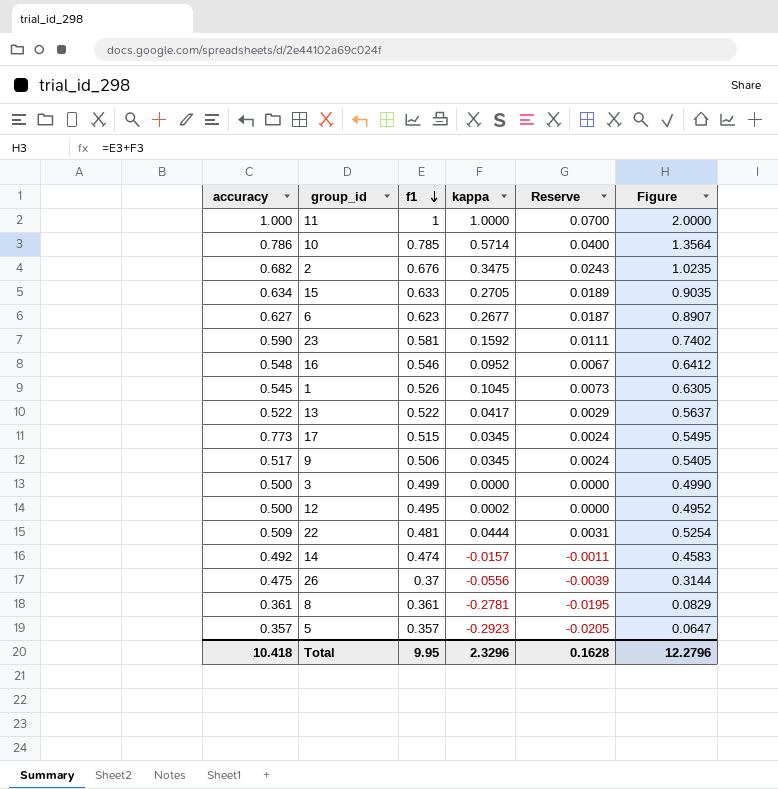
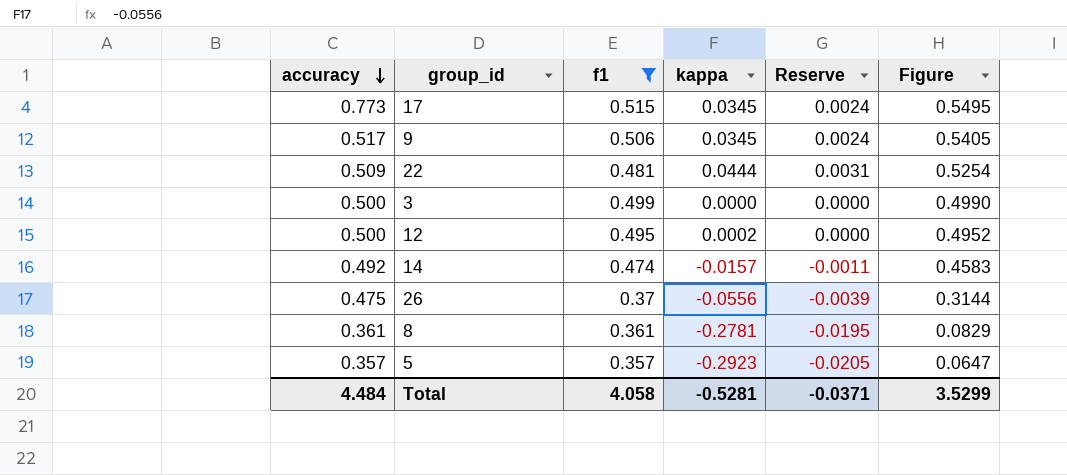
filter: none -> f1 <= 0.515
row order: f1 descending -> accuracy descending
Total | accuracy: 10.418 -> 4.484
Total | f1: 9.95 -> 4.058
Total | kappa: 2.3296 -> -0.5281
Total | Reserve: 0.1628 -> -0.0371
Total | Figure: 12.2796 -> 3.5299

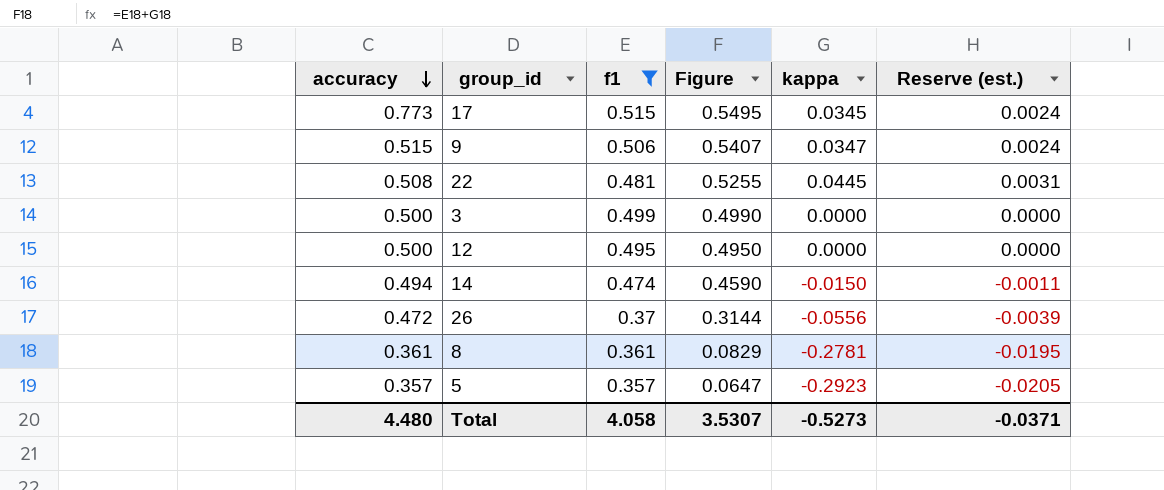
column Figure | position: 6 -> 4
column name: Reserve -> Reserve (est.)
9 | accuracy: 0.517 -> 0.515
9 | Figure: 0.5405 -> 0.5407
9 | kappa: 0.0345 -> 0.0347
22 | accuracy: 0.509 -> 0.508
22 | Figure: 0.5254 -> 0.5255
22 | kappa: 0.0444 -> 0.0445
12 | Figure: 0.4952 -> 0.4950
12 | kappa: 0.0002 -> 0.0000
14 | accuracy: 0.492 -> 0.494
14 | Figure: 0.4583 -> 0.4590
14 | kappa: -0.0157 -> -0.0150
26 | accuracy: 0.475 -> 0.472
Total | accuracy: 4.484 -> 4.480
Total | Figure: 3.5299 -> 3.5307
Total | kappa: -0.5281 -> -0.5273

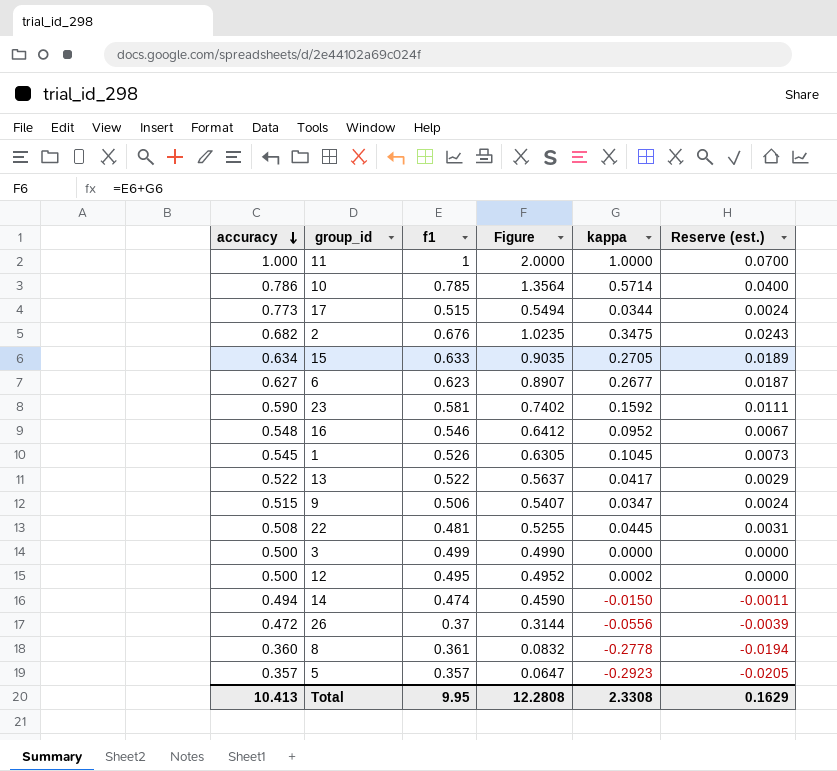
filter: f1 <= 0.515 -> none
17 | Figure: 0.5495 -> 0.5494
17 | kappa: 0.0345 -> 0.0344
12 | Figure: 0.4950 -> 0.4952
12 | kappa: 0.0000 -> 0.0002
8 | accuracy: 0.361 -> 0.360
8 | Figure: 0.0829 -> 0.0832
8 | kappa: -0.2781 -> -0.2778
8 | Reserve (est.): -0.0195 -> -0.0194
Total | accuracy: 4.480 -> 10.413
Total | f1: 4.058 -> 9.95
Total | Figure: 3.5307 -> 12.2808
Total | kappa: -0.5273 -> 2.3308
Total | Reserve (est.): -0.0371 -> 0.1629

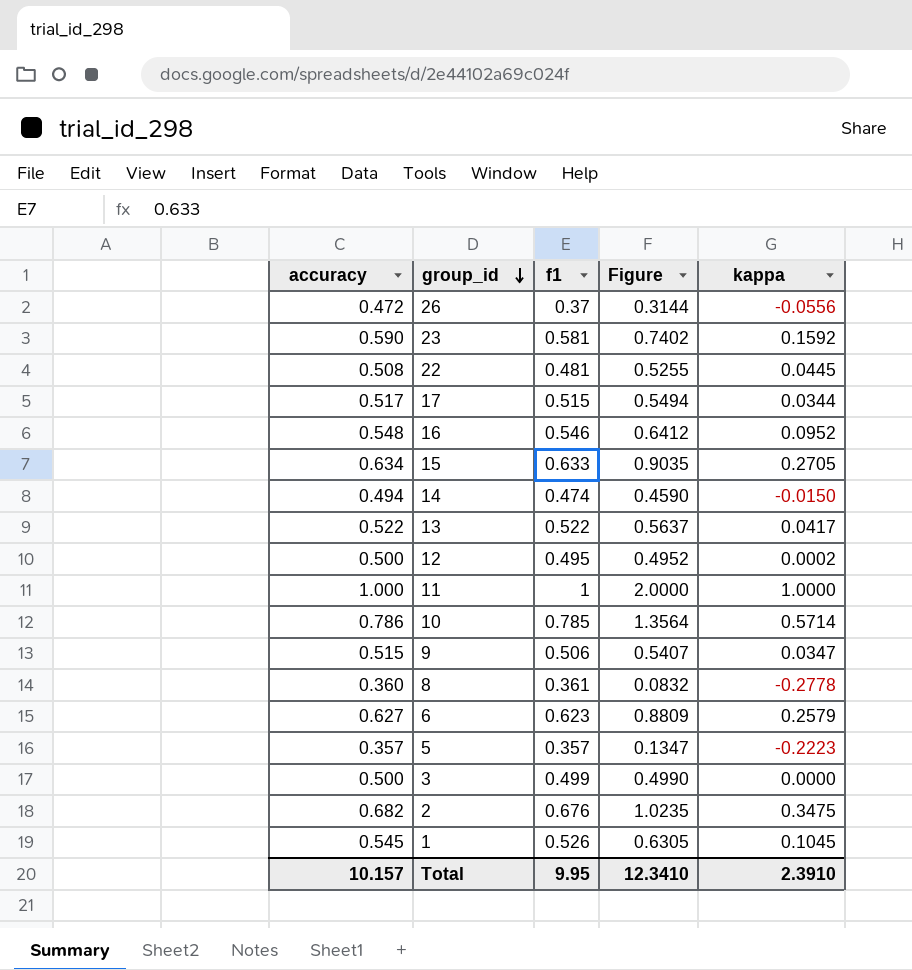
row order: accuracy descending -> group_id descending
column Reserve (est.) | formula: [kappa] * 0.07 -> none
17 | accuracy: 0.773 -> 0.517
6 | Figure: 0.8907 -> 0.8809
6 | kappa: 0.2677 -> 0.2579
5 | Figure: 0.0647 -> 0.1347
5 | kappa: -0.2923 -> -0.2223
Total | accuracy: 10.413 -> 10.157
Total | Figure: 12.2808 -> 12.3410
Total | kappa: 2.3308 -> 2.3910

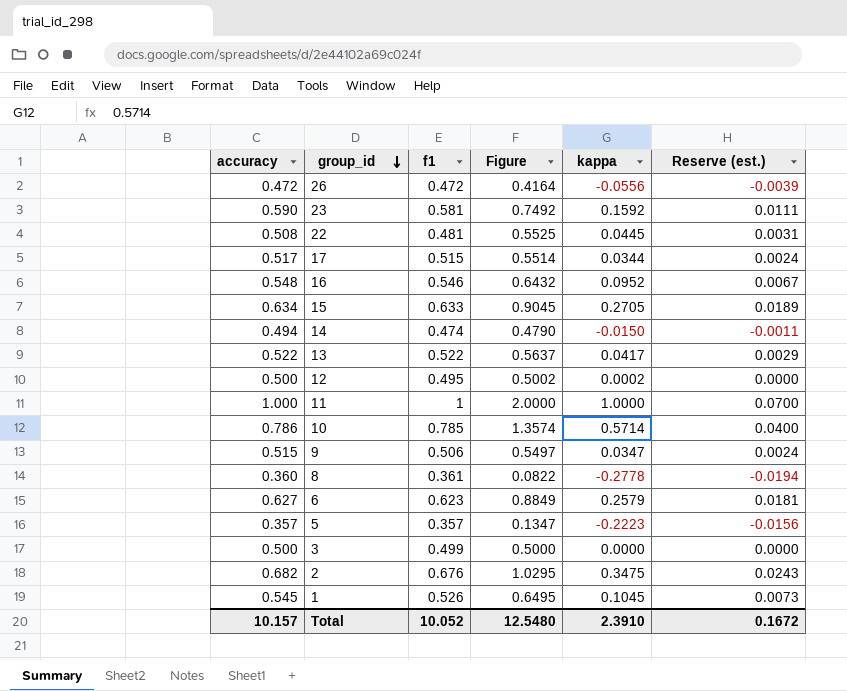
column Figure | formula: [f1] + [kappa] -> [accuracy] + [kappa]
column Reserve (est.) | formula: none -> [kappa] * 0.07
26 | f1: 0.37 -> 0.472
Total | f1: 9.95 -> 10.052
Total | Figure: 12.3410 -> 12.5480

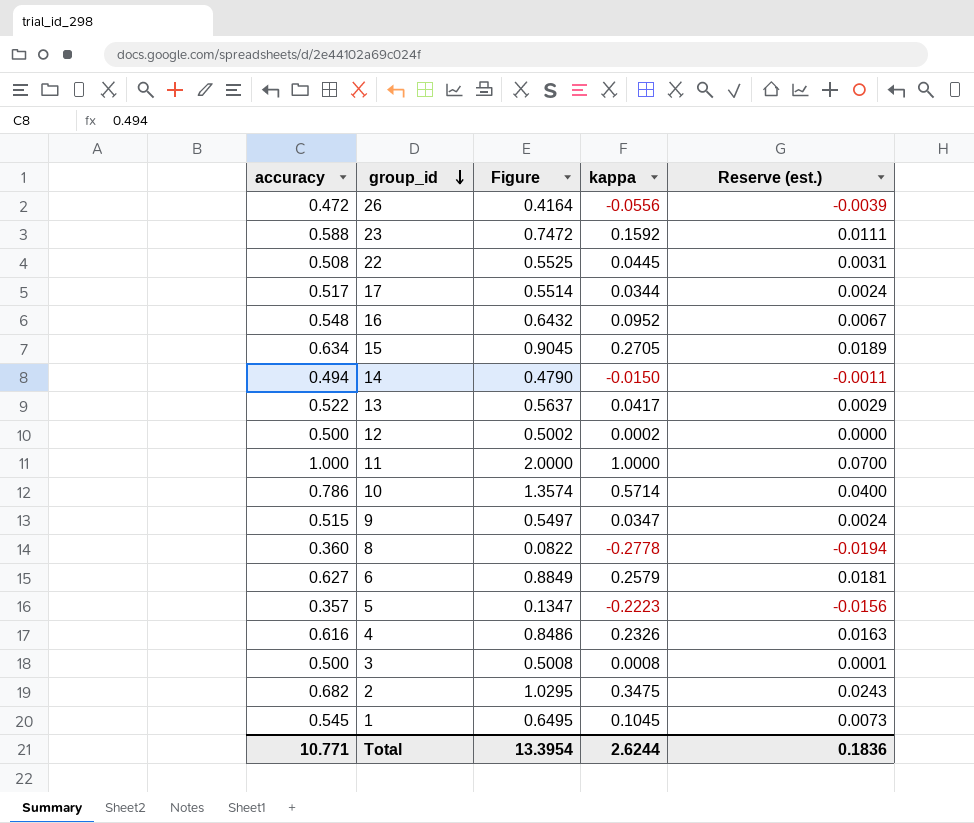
column f1 | position: 3 -> none
23 | accuracy: 0.590 -> 0.588
23 | Figure: 0.7492 -> 0.7472
row 4: none -> 0.616 | 0.8486 | 0.2326 | 0.0163
3 | Figure: 0.5000 -> 0.5008
3 | kappa: 0.0000 -> 0.0008
3 | Reserve (est.): 0.0000 -> 0.0001
Total | accuracy: 10.157 -> 10.771
Total | Figure: 12.5480 -> 13.3954
Total | kappa: 2.3910 -> 2.6244
Total | Reserve (est.): 0.1672 -> 0.1836

